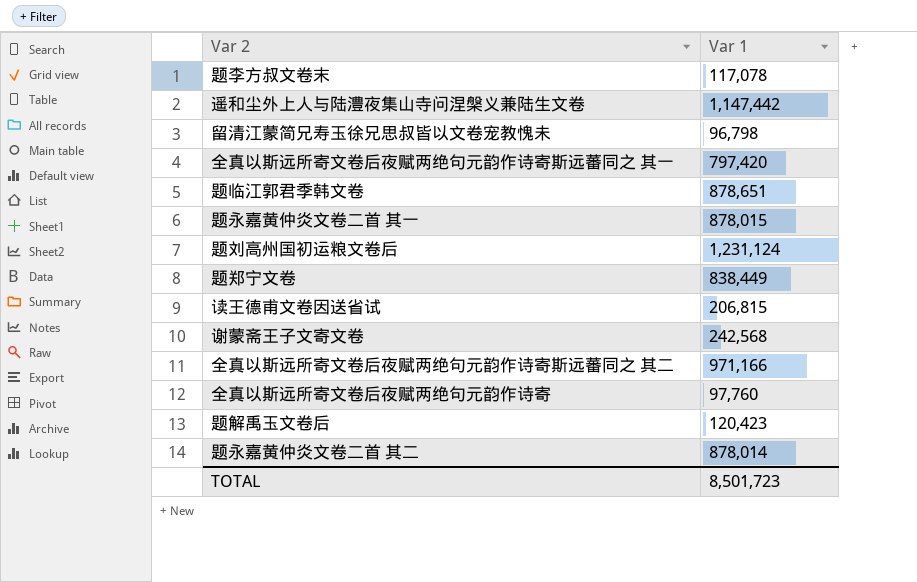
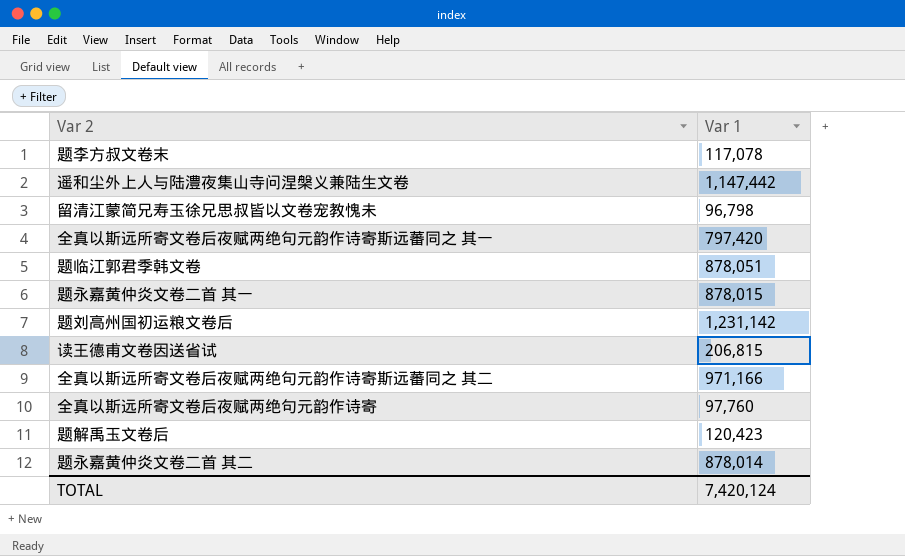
row 题郑宁文卷: 838,449 -> none
row 谢蒙斋王子文寄文卷: 242,568 -> none
题临江郭君季韩文卷 | Var 1: 878,651 -> 878,051
题刘高州国初运粮文卷后 | Var 1: 1,231,124 -> 1,231,142
TOTAL | Var 1: 8,501,723 -> 7,420,124

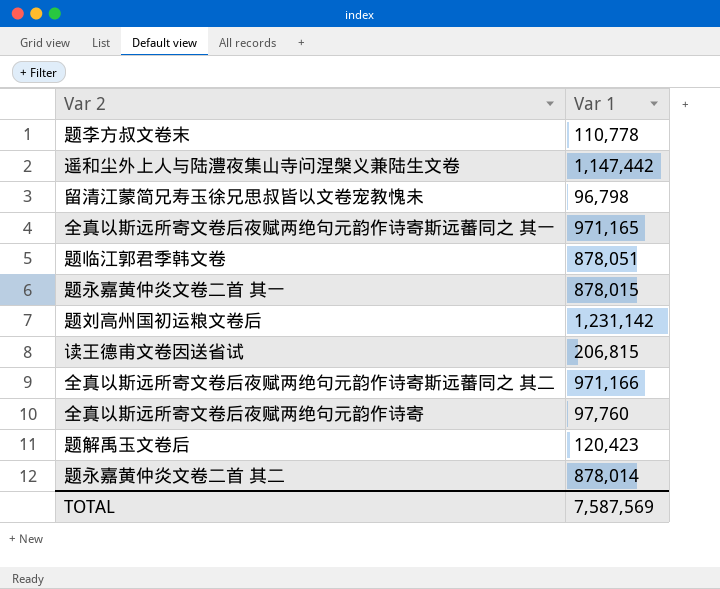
题李方叔文卷末 | Var 1: 117,078 -> 110,778
全真以斯远所寄文卷后夜赋两绝句元韵作诗寄斯远蕃同之 其一 | Var 1: 797,420 -> 971,165
TOTAL | Var 1: 7,420,124 -> 7,587,569

